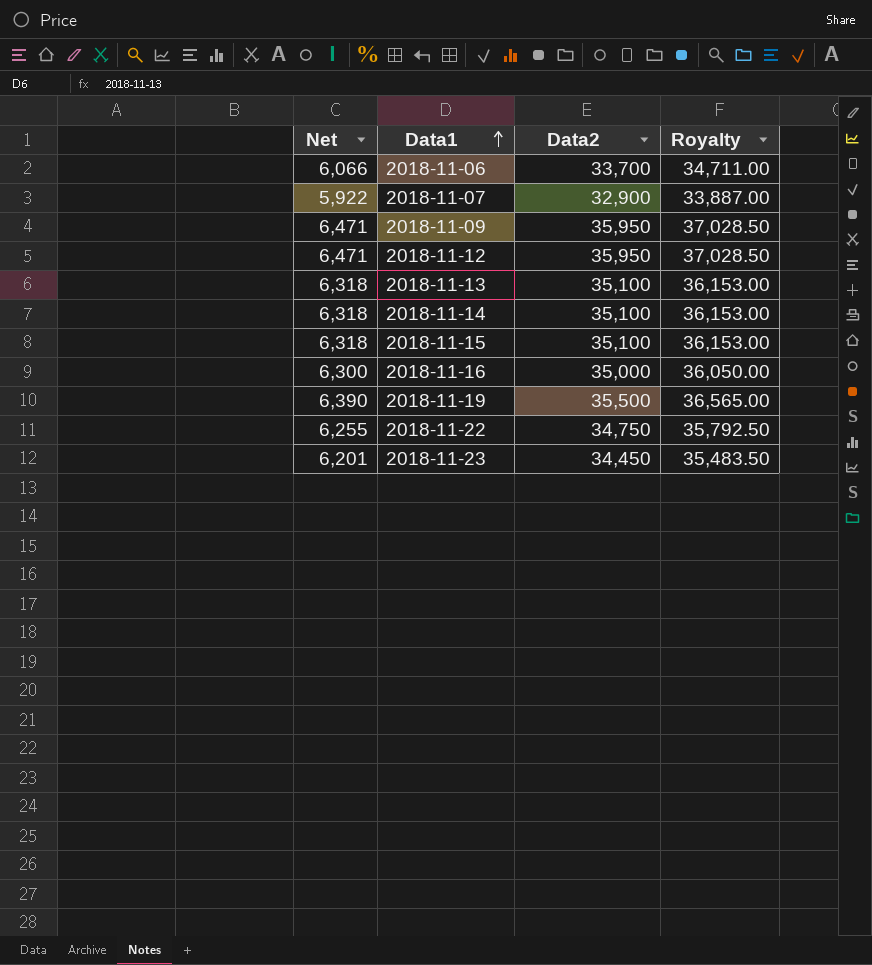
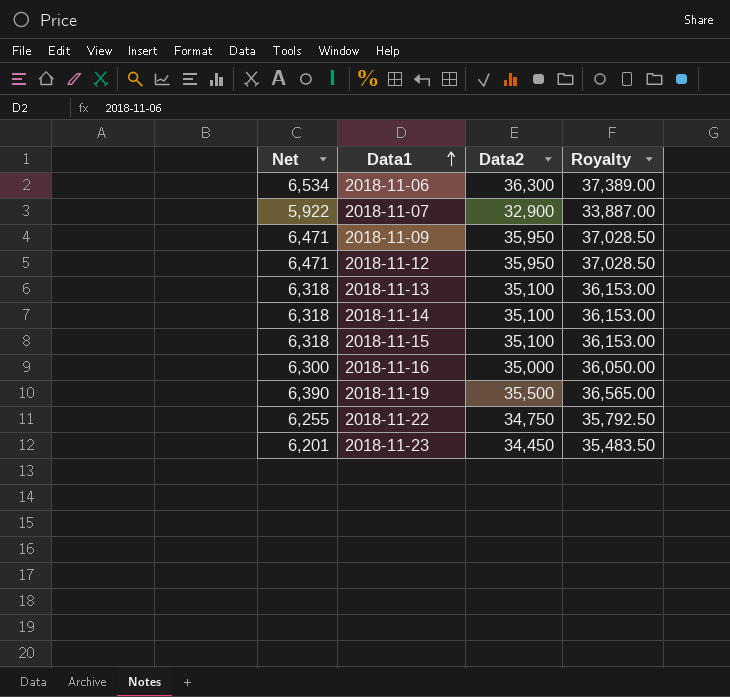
2018-11-06 | Net: 6,066 -> 6,534
2018-11-06 | Data2: 33,700 -> 36,300
2018-11-06 | Royalty: 34,711.00 -> 37,389.00

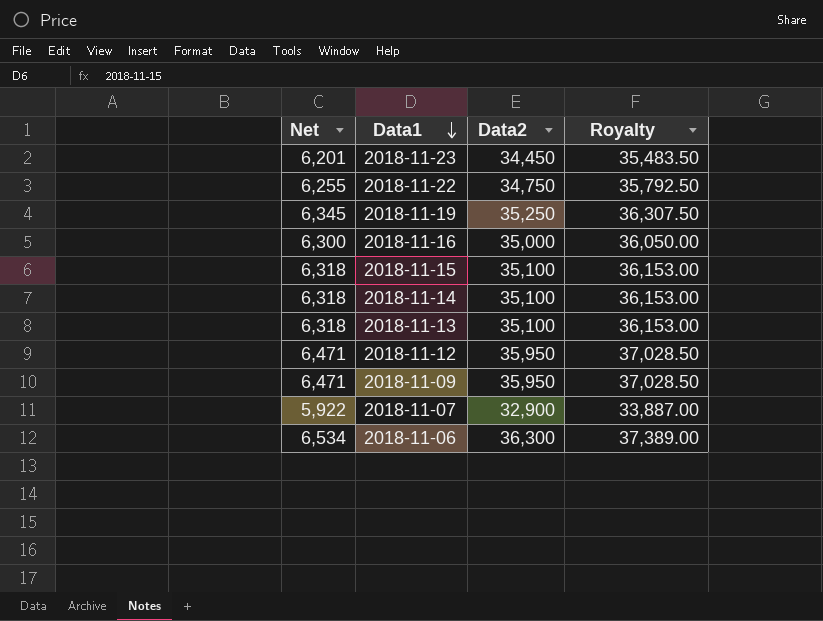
row order: Data1 ascending -> Data1 descending
2018-11-19 | Net: 6,390 -> 6,345
2018-11-19 | Data2: 35,500 -> 35,250
2018-11-19 | Royalty: 36,565.00 -> 36,307.50

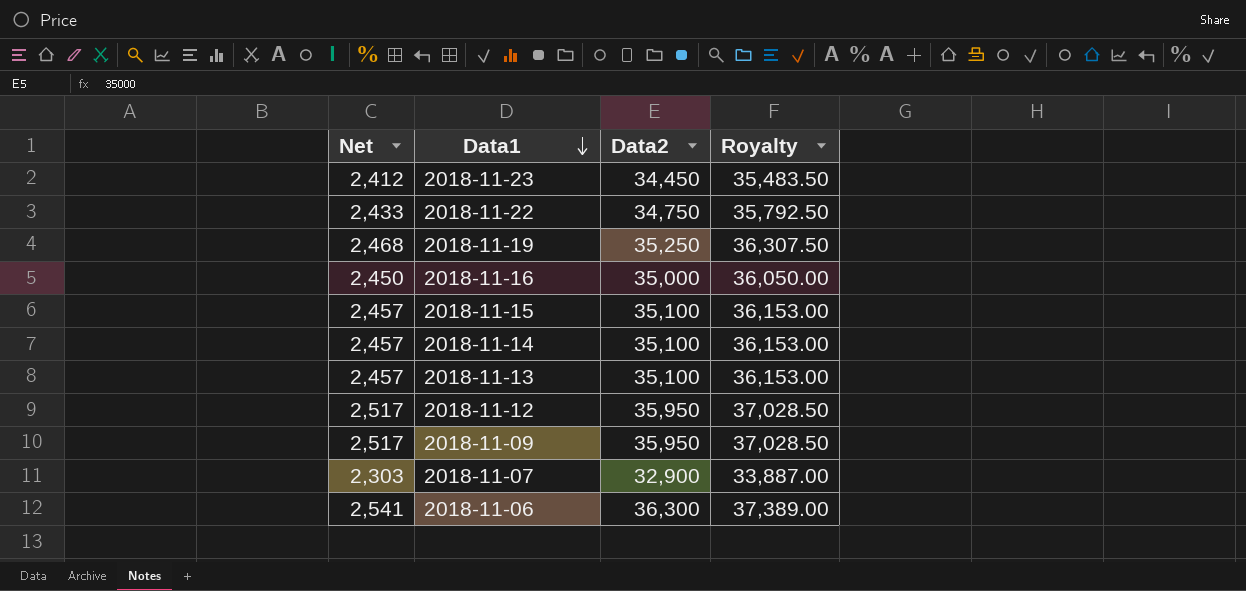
column Net | formula: [Data2] * 0.18 -> [Data2] * 0.07

